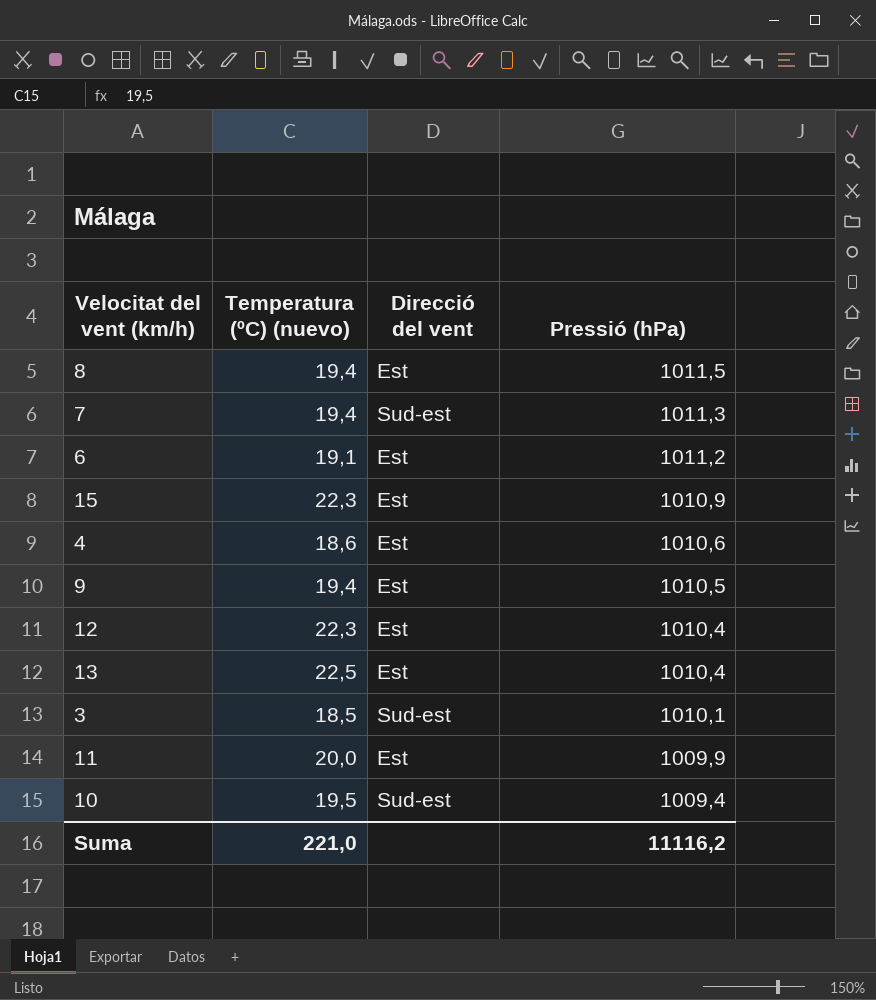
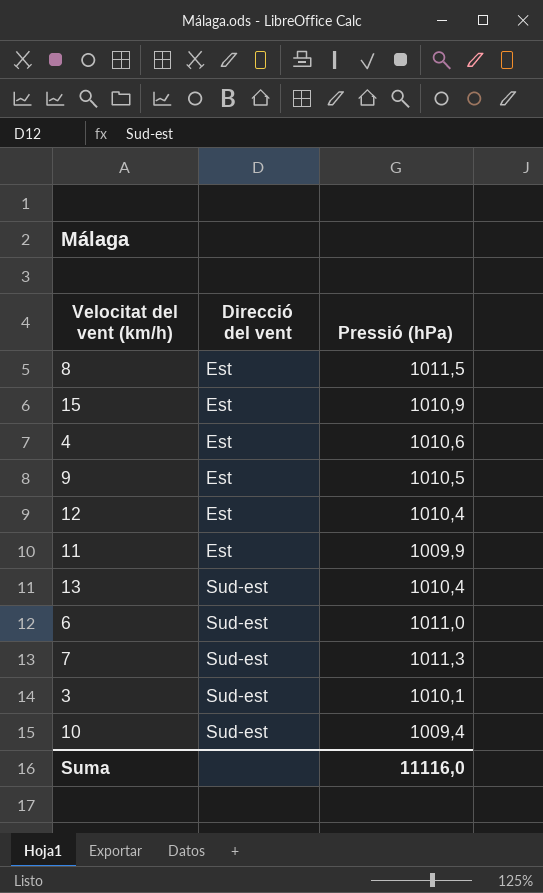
row order: Pressió (hPa) descending -> Direcció del vent ascending
column Temperatura (ºC) (nuevo) | position: 2 -> none
13 | Direcció del vent: Est -> Sud-est
6 | Direcció del vent: Est -> Sud-est
6 | Pressió (hPa): 1011,2 -> 1011,0
Suma | Pressió (hPa): 11116,2 -> 11116,0

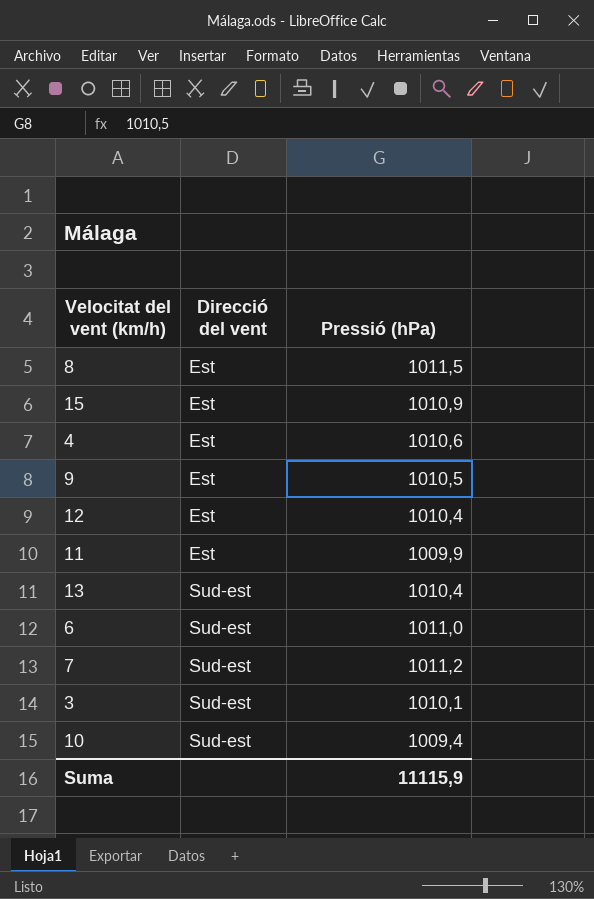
7 | Pressió (hPa): 1011,3 -> 1011,2
Suma | Pressió (hPa): 11116,0 -> 11115,9

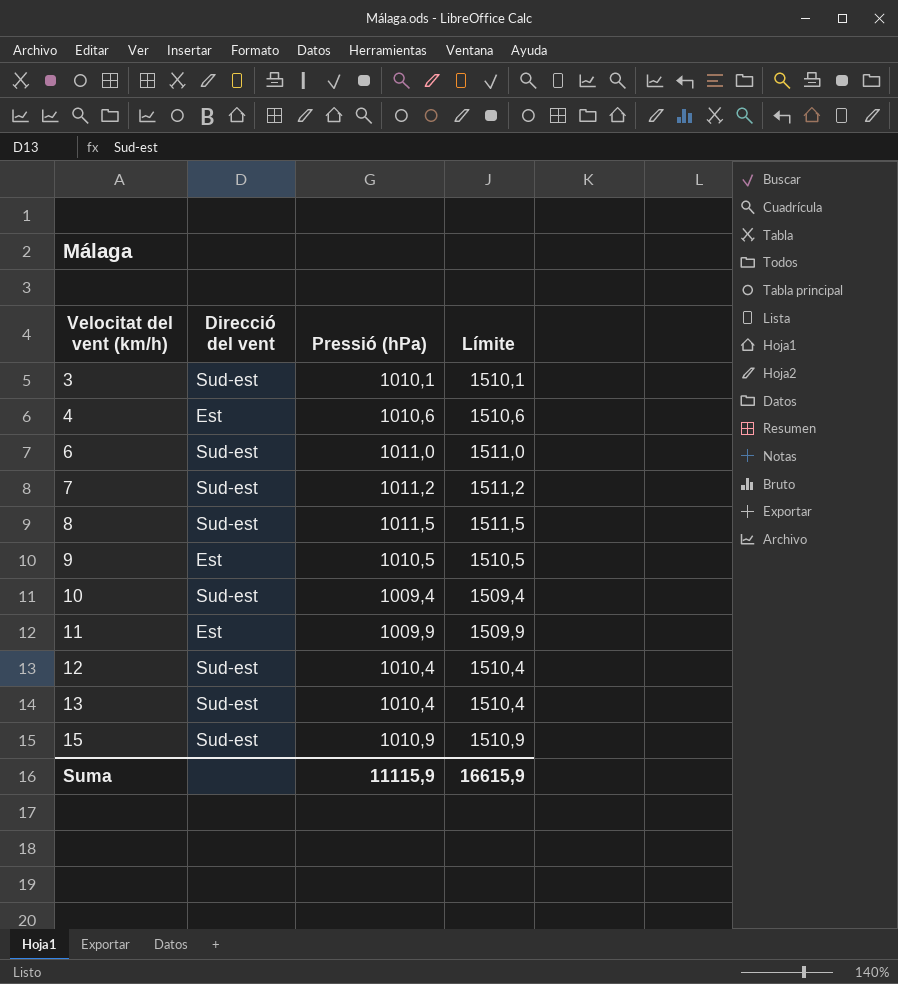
row order: Direcció del vent ascending -> Velocitat del vent (km/h) ascending
column Límite | formula: none -> [Pressió (hPa)] + 500
8 | Direcció del vent: Est -> Sud-est
12 | Direcció del vent: Est -> Sud-est
15 | Direcció del vent: Est -> Sud-est

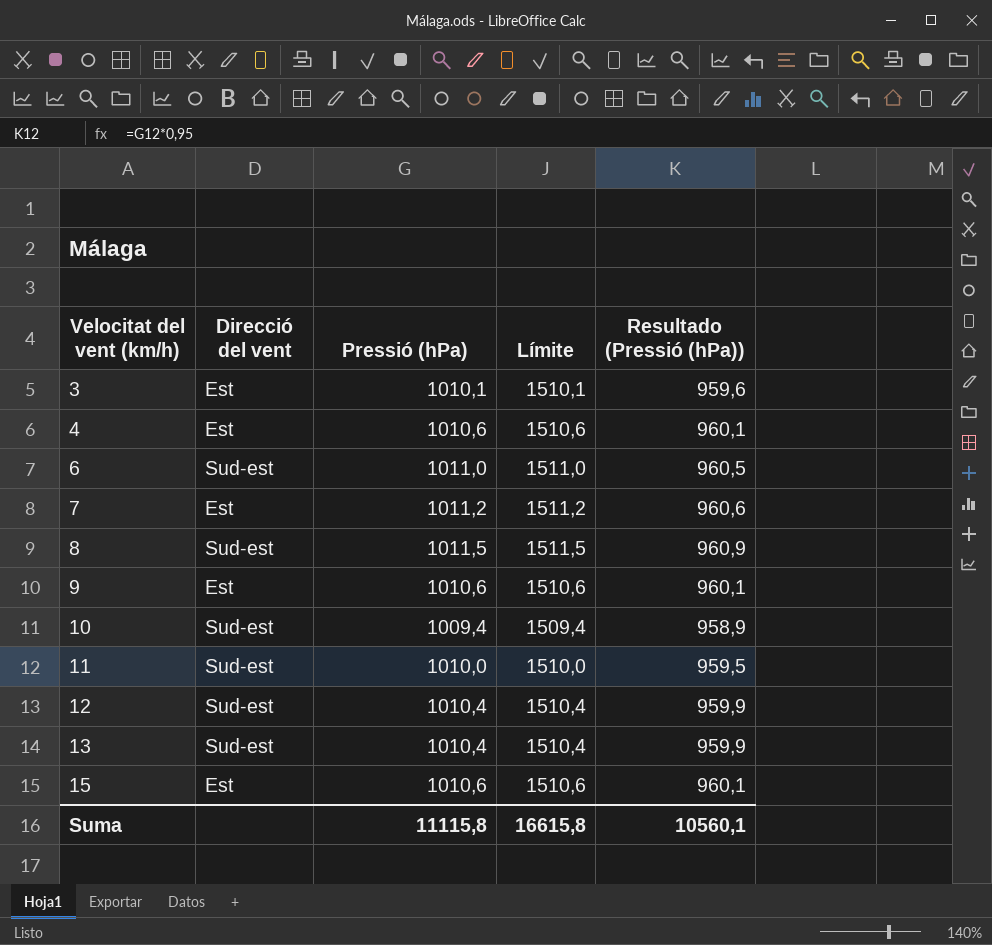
column Resultado (Pressió (hPa)) | formula: none -> [Pressió (hPa)] * 0,95
3 | Direcció del vent: Sud-est -> Est
7 | Direcció del vent: Sud-est -> Est
9 | Pressió (hPa): 1010,5 -> 1010,6
9 | Límite: 1510,5 -> 1510,6
11 | Direcció del vent: Est -> Sud-est
11 | Pressió (hPa): 1009,9 -> 1010,0
11 | Límite: 1509,9 -> 1510,0
15 | Direcció del vent: Sud-est -> Est
15 | Pressió (hPa): 1010,9 -> 1010,6
15 | Límite: 1510,9 -> 1510,6
Suma | Pressió (hPa): 11115,9 -> 11115,8
Suma | Límite: 16615,9 -> 16615,8

